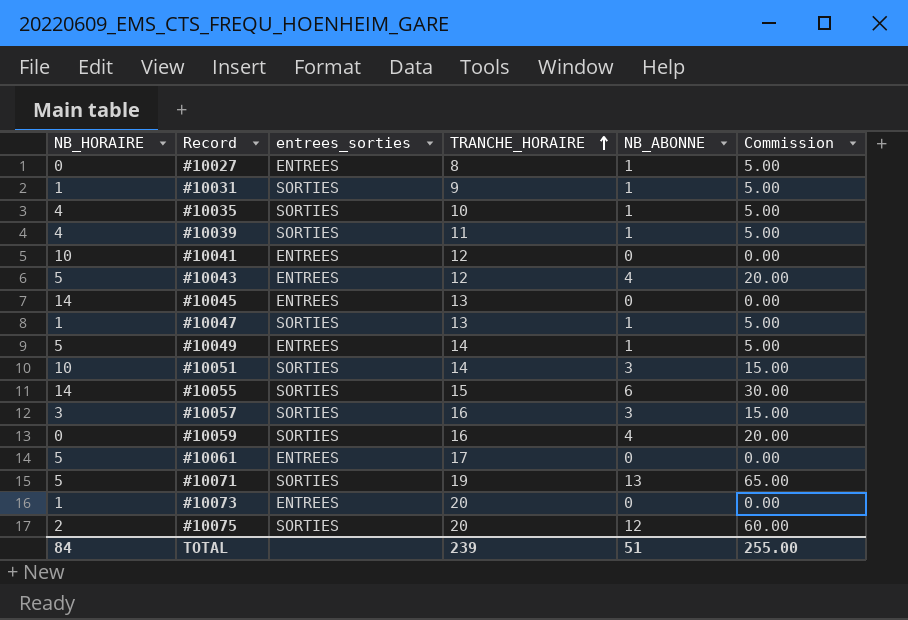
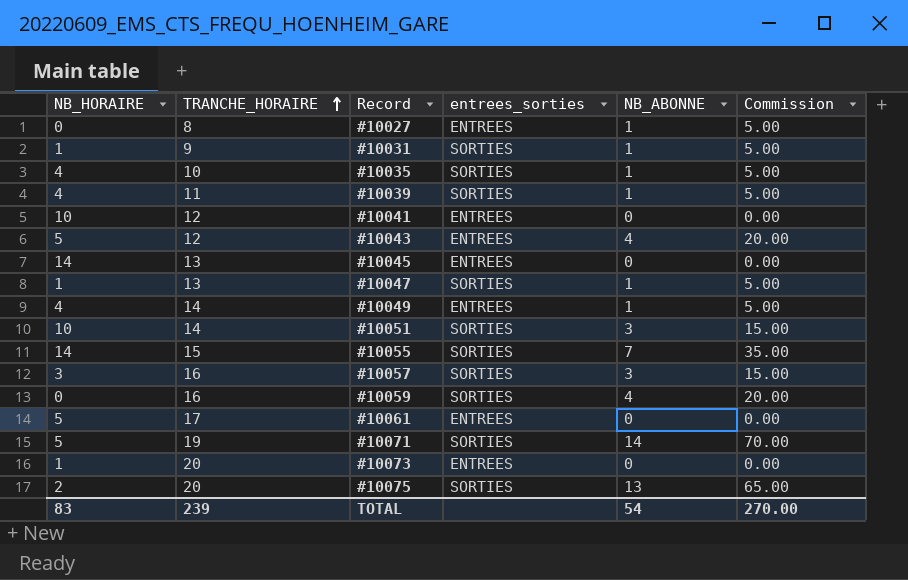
column TRANCHE_HORAIRE | position: 4 -> 2
#10049 | NB_HORAIRE: 5 -> 4
#10055 | NB_ABONNE: 6 -> 7
#10055 | Commission: 30.00 -> 35.00
#10071 | NB_ABONNE: 13 -> 14
#10071 | Commission: 65.00 -> 70.00
#10075 | NB_ABONNE: 12 -> 13
#10075 | Commission: 60.00 -> 65.00
TOTAL | NB_HORAIRE: 84 -> 83
TOTAL | NB_ABONNE: 51 -> 54
TOTAL | Commission: 255.00 -> 270.00

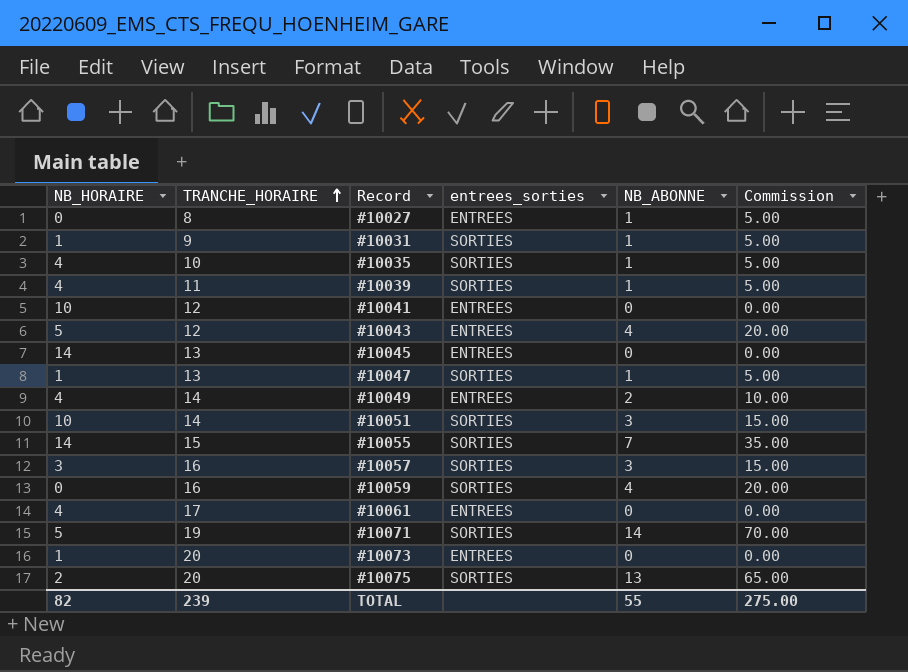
#10049 | NB_ABONNE: 1 -> 2
#10049 | Commission: 5.00 -> 10.00
#10061 | NB_HORAIRE: 5 -> 4
TOTAL | NB_HORAIRE: 83 -> 82
TOTAL | NB_ABONNE: 54 -> 55
TOTAL | Commission: 270.00 -> 275.00

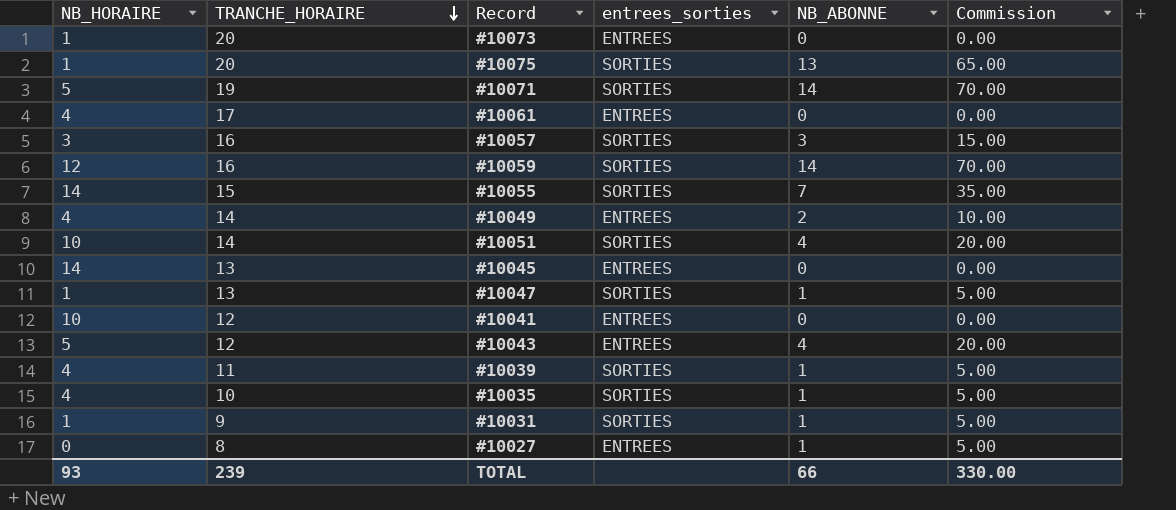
row order: TRANCHE_HORAIRE ascending -> TRANCHE_HORAIRE descending
#10075 | NB_HORAIRE: 2 -> 1
#10059 | NB_HORAIRE: 0 -> 12
#10059 | NB_ABONNE: 4 -> 14
#10059 | Commission: 20.00 -> 70.00
#10051 | NB_ABONNE: 3 -> 4
#10051 | Commission: 15.00 -> 20.00
TOTAL | NB_HORAIRE: 82 -> 93
TOTAL | NB_ABONNE: 55 -> 66
TOTAL | Commission: 275.00 -> 330.00

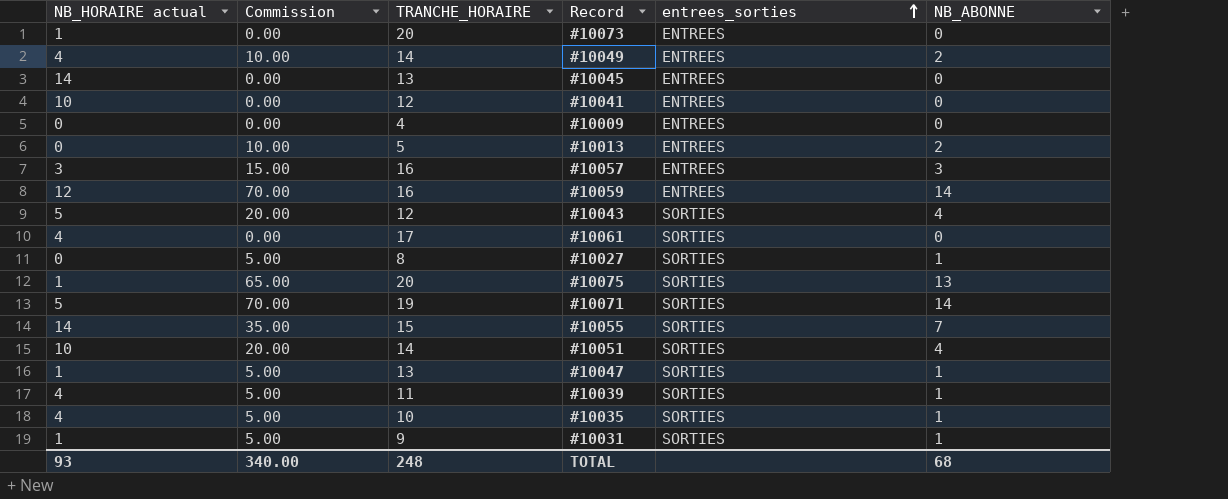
row order: TRANCHE_HORAIRE descending -> entrees_sorties ascending
column name: NB_HORAIRE -> NB_HORAIRE actual
column Commission | position: 6 -> 2
row #10009: none -> 0 | 0.00 | 4 | ENTREES | 0
row #10013: none -> 0 | 10.00 | 5 | ENTREES | 2
#10057 | entrees_sorties: SORTIES -> ENTREES
#10059 | entrees_sorties: SORTIES -> ENTREES
#10043 | entrees_sorties: ENTREES -> SORTIES
#10061 | entrees_sorties: ENTREES -> SORTIES
#10027 | entrees_sorties: ENTREES -> SORTIES
TOTAL | Commission: 330.00 -> 340.00
TOTAL | TRANCHE_HORAIRE: 239 -> 248
TOTAL | NB_ABONNE: 66 -> 68

